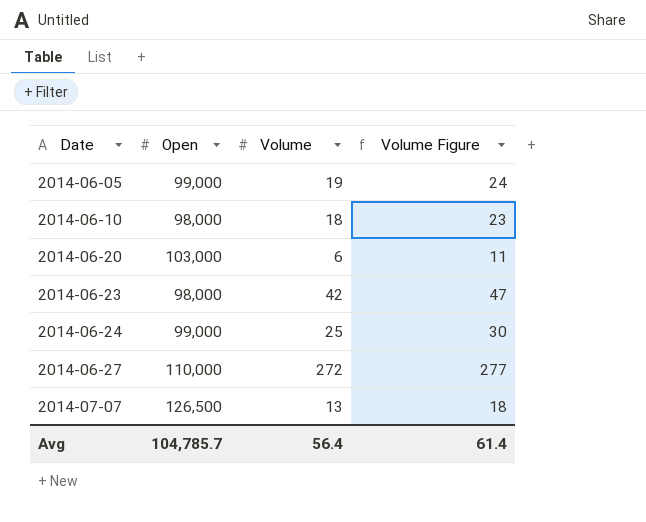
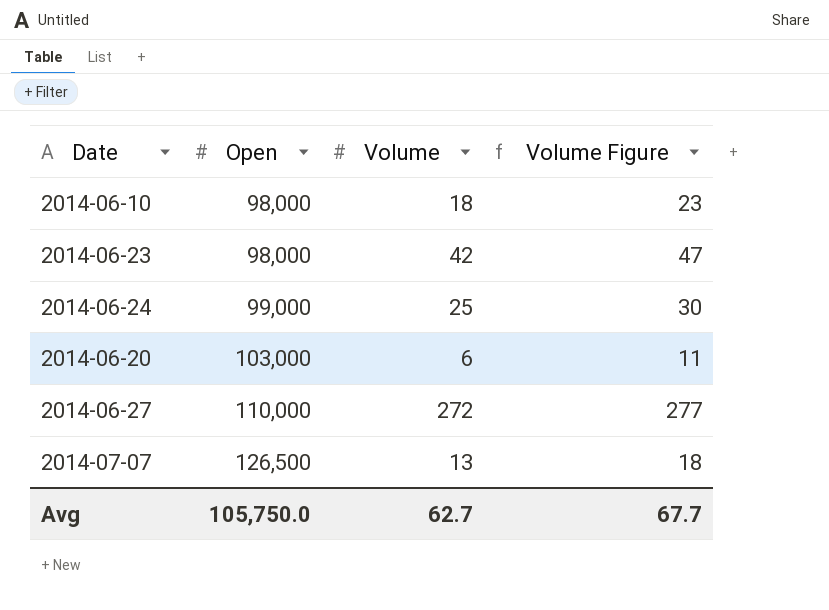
row order: Date ascending -> Open ascending
row 2014-06-05: 99,000 | 19 | 24 -> none
Avg | Open: 104,785.7 -> 105,750.0
Avg | Volume: 56.4 -> 62.7
Avg | Volume Figure: 61.4 -> 67.7

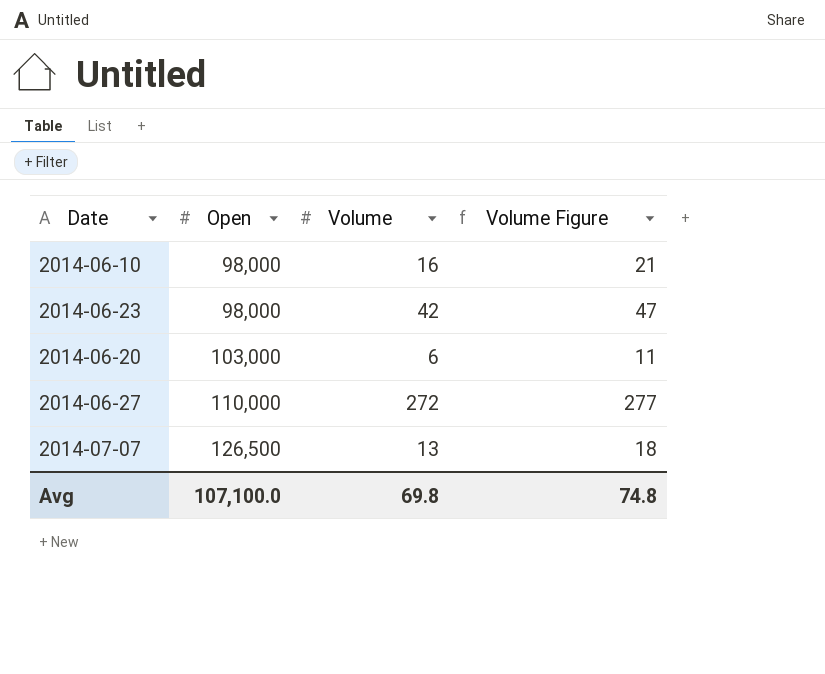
row 2014-06-24: 99,000 | 25 | 30 -> none
2014-06-10 | Volume: 18 -> 16
2014-06-10 | Volume Figure: 23 -> 21
Avg | Open: 105,750.0 -> 107,100.0
Avg | Volume: 62.7 -> 69.8
Avg | Volume Figure: 67.7 -> 74.8

